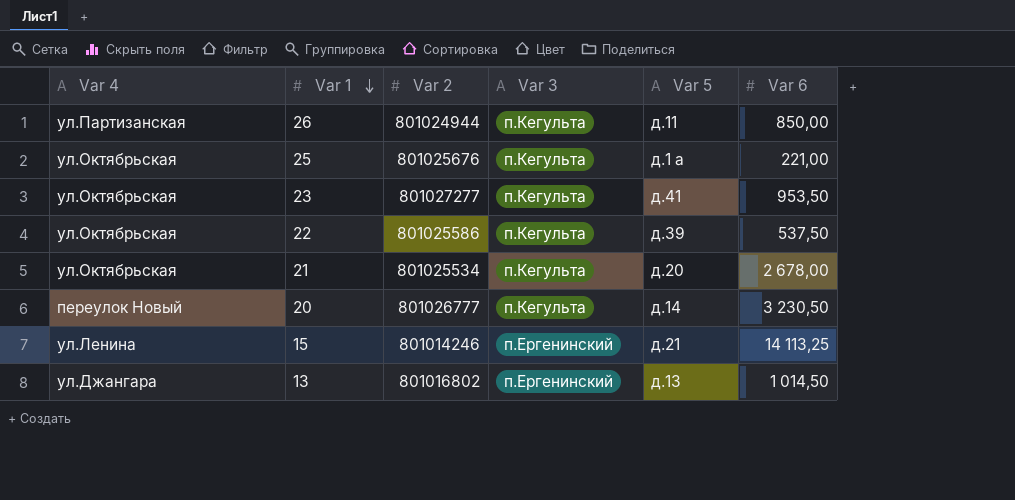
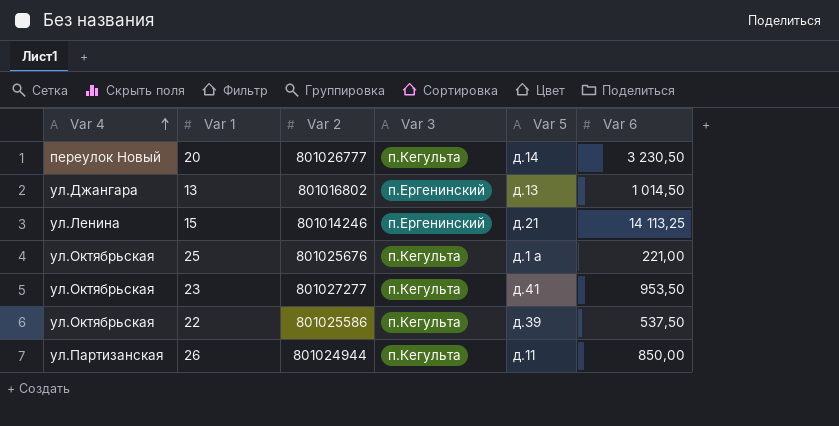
row order: Var 1 descending -> Var 4 ascending
row 21: ул.Октябрьская | 801025534 | п.Кегульта | д.20 | 2 678,00 -> none

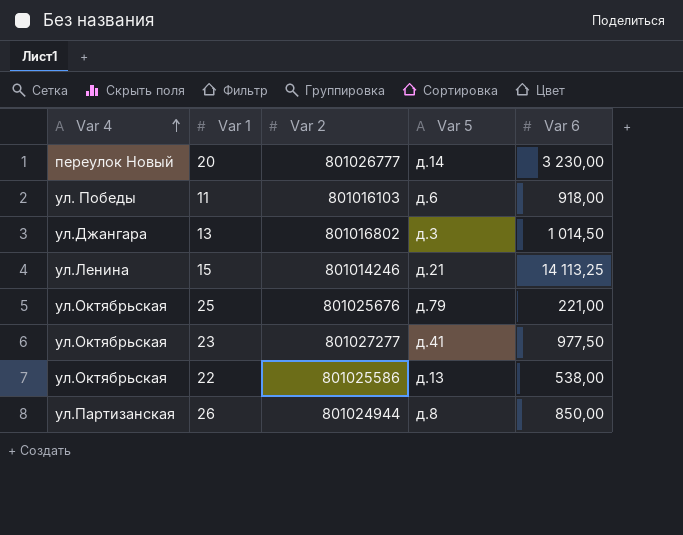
column Var 3 | position: 4 -> none
20 | Var 6: 3 230,50 -> 3 230,00
row 11: none -> ул. Победы | 801016103 | д.6 | 918,00
13 | Var 5: д.13 -> д.3
25 | Var 5: д.1 а -> д.79
23 | Var 6: 953,50 -> 977,50
22 | Var 5: д.39 -> д.13
22 | Var 6: 537,50 -> 538,00
26 | Var 5: д.11 -> д.8

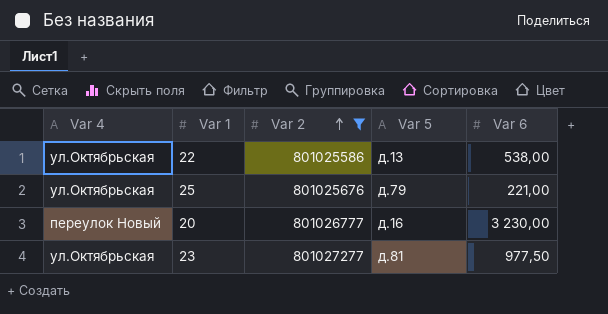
filter: none -> Var 2 >= 801025586
row order: Var 4 ascending -> Var 2 ascending
20 | Var 5: д.14 -> д.16
23 | Var 5: д.41 -> д.81

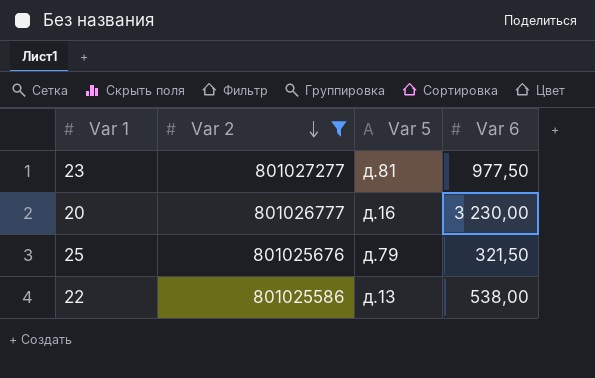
row order: Var 2 ascending -> Var 2 descending
column Var 4 | position: 1 -> none
25 | Var 6: 221,00 -> 321,50

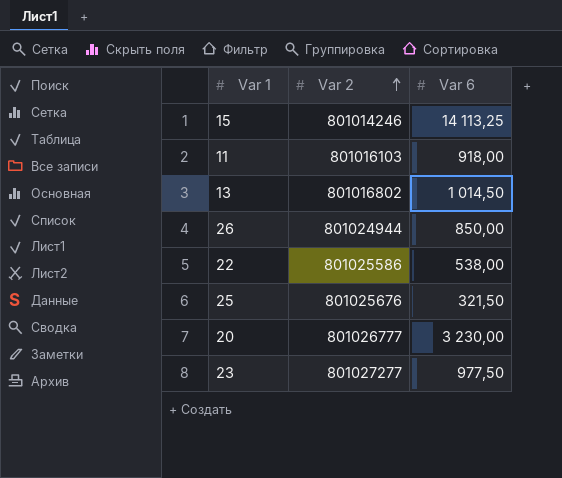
filter: Var 2 >= 801025586 -> none
row order: Var 2 descending -> Var 2 ascending
column Var 5 | position: 3 -> none

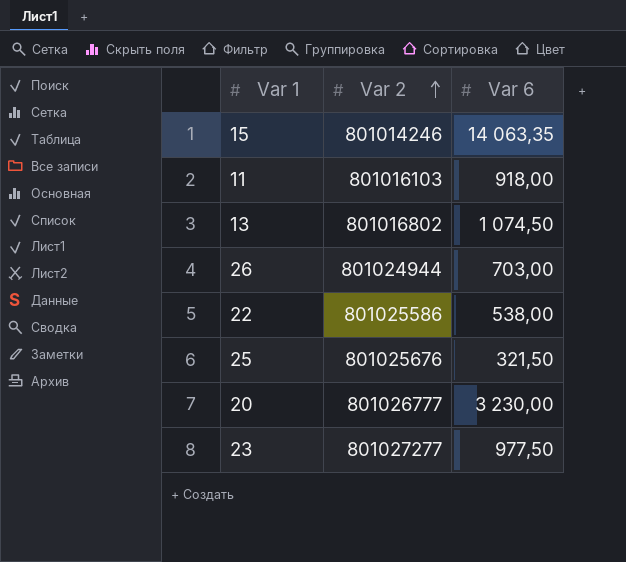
15 | Var 6: 14 113,25 -> 14 063,35
13 | Var 6: 1 014,50 -> 1 074,50
26 | Var 6: 850,00 -> 703,00

